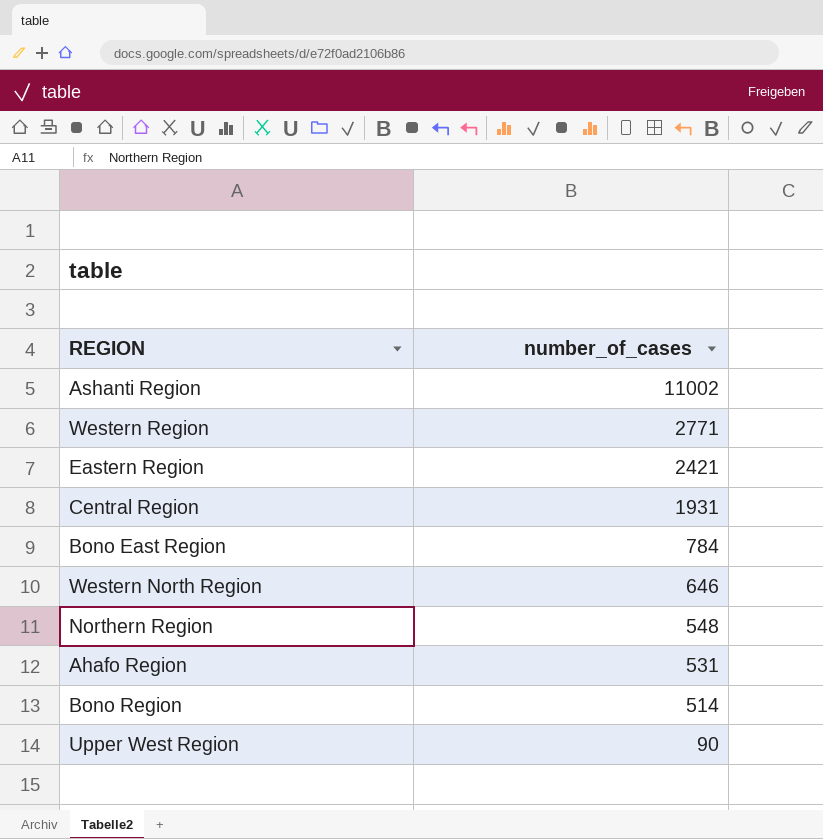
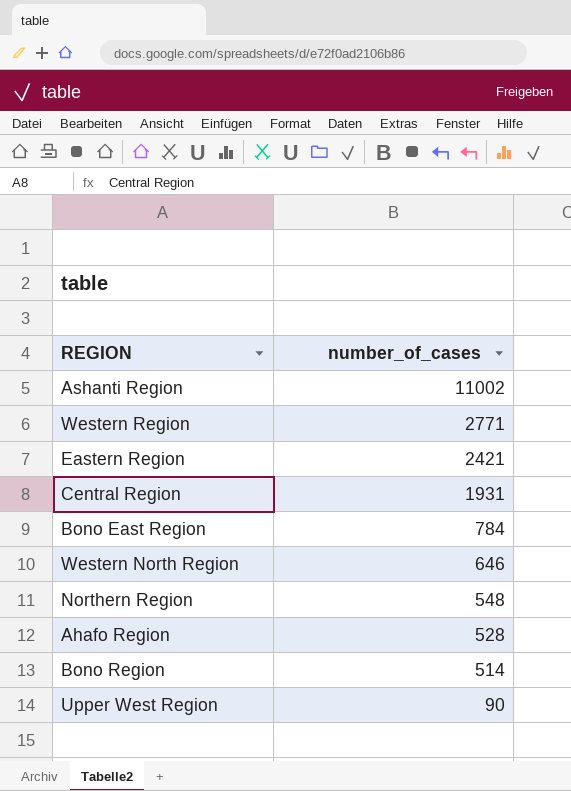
Ahafo Region | number_of_cases: 531 -> 528

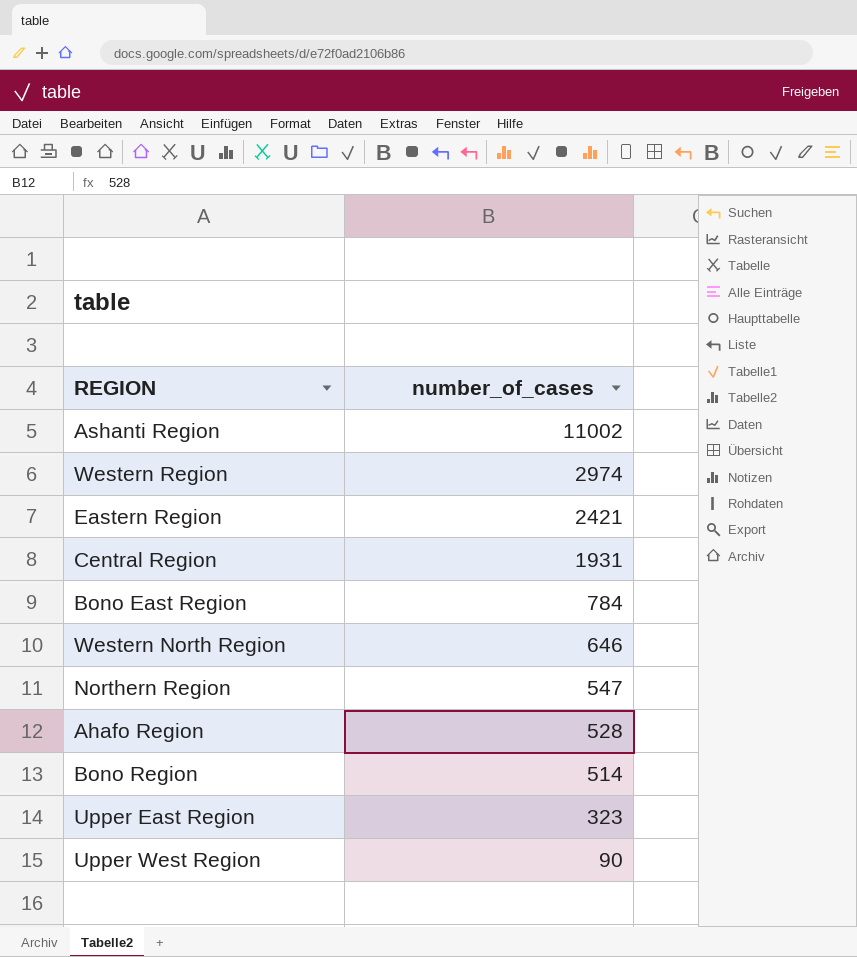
Western Region | number_of_cases: 2771 -> 2974
Northern Region | number_of_cases: 548 -> 547
row Upper East Region: none -> 323

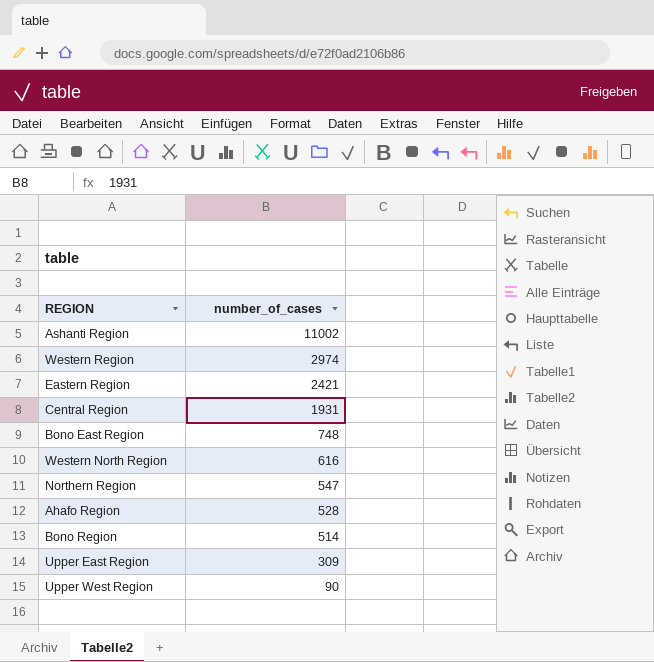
Bono East Region | number_of_cases: 784 -> 748
Western North Region | number_of_cases: 646 -> 616
Upper East Region | number_of_cases: 323 -> 309

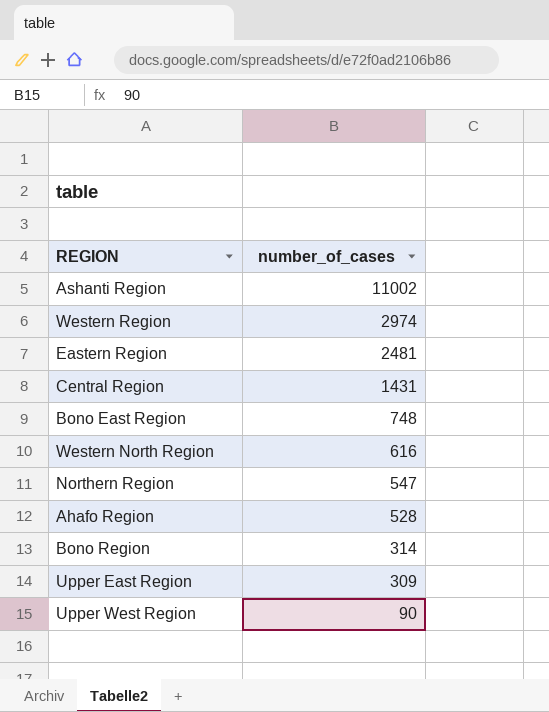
Eastern Region | number_of_cases: 2421 -> 2481
Central Region | number_of_cases: 1931 -> 1431
Bono Region | number_of_cases: 514 -> 314

